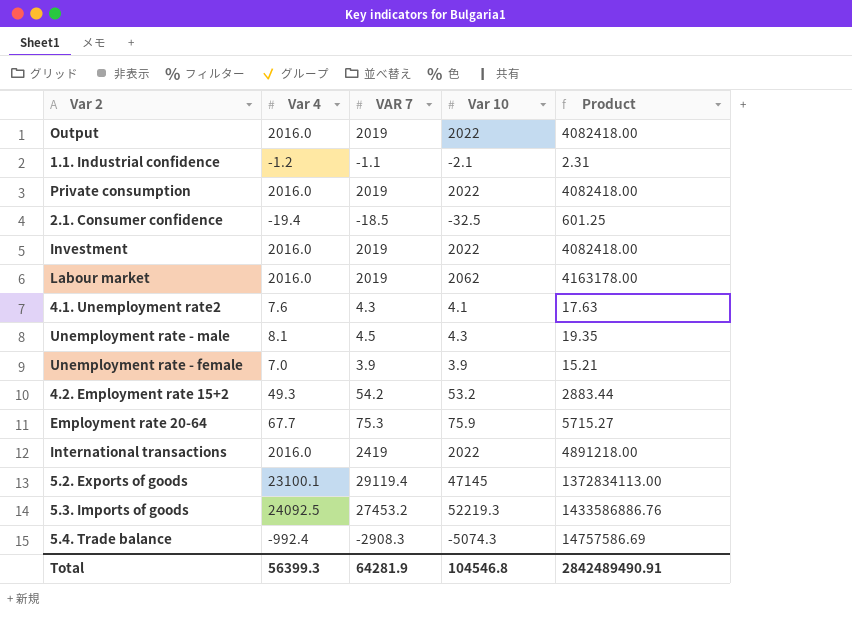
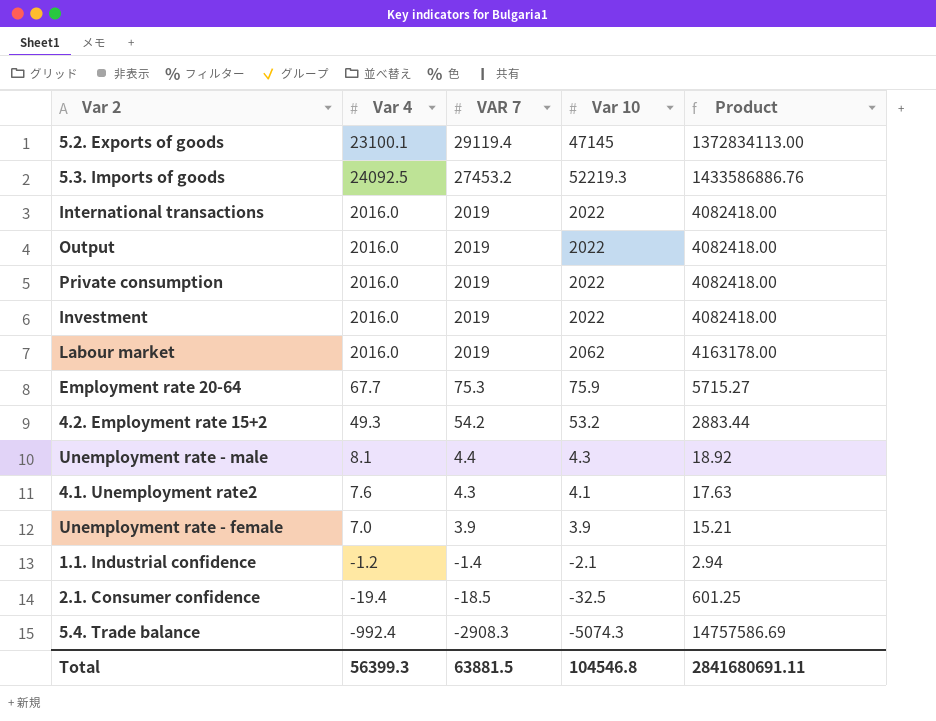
row order: none -> VAR 7 descending
International transactions | VAR 7: 2419 -> 2019
International transactions | Product: 4891218.00 -> 4082418.00
Unemployment rate - male | VAR 7: 4.5 -> 4.4
Unemployment rate - male | Product: 19.35 -> 18.92
1.1. Industrial confidence | VAR 7: -1.1 -> -1.4
1.1. Industrial confidence | Product: 2.31 -> 2.94
Total | VAR 7: 64281.9 -> 63881.5
Total | Product: 2842489490.91 -> 2841680691.11

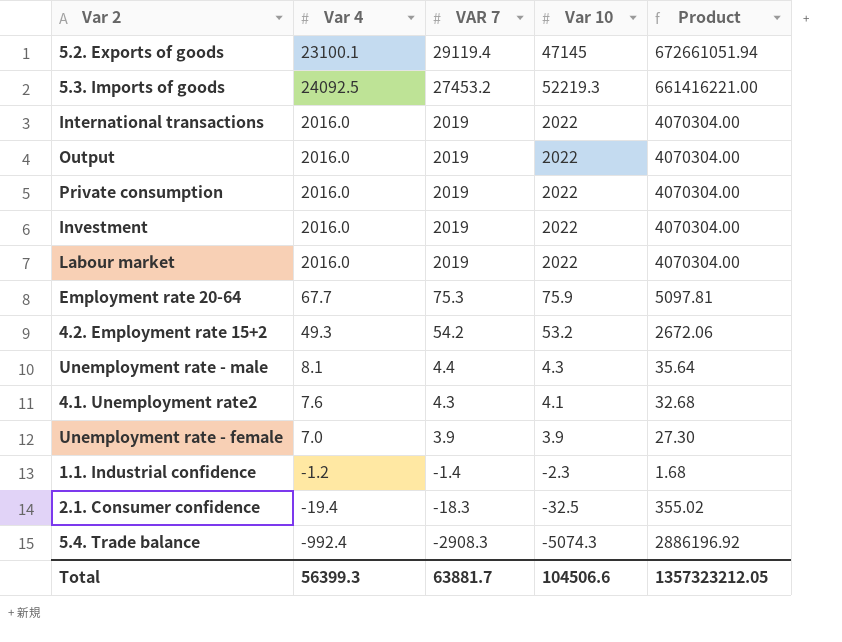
column Product | formula: [VAR 7] * [Var 10] -> [Var 4] * [VAR 7]
Labour market | Var 10: 2062 -> 2022
1.1. Industrial confidence | Var 10: -2.1 -> -2.3
2.1. Consumer confidence | VAR 7: -18.5 -> -18.3
Total | VAR 7: 63881.5 -> 63881.7
Total | Var 10: 104546.8 -> 104506.6
Total | Product: 2841680691.11 -> 1357323212.05

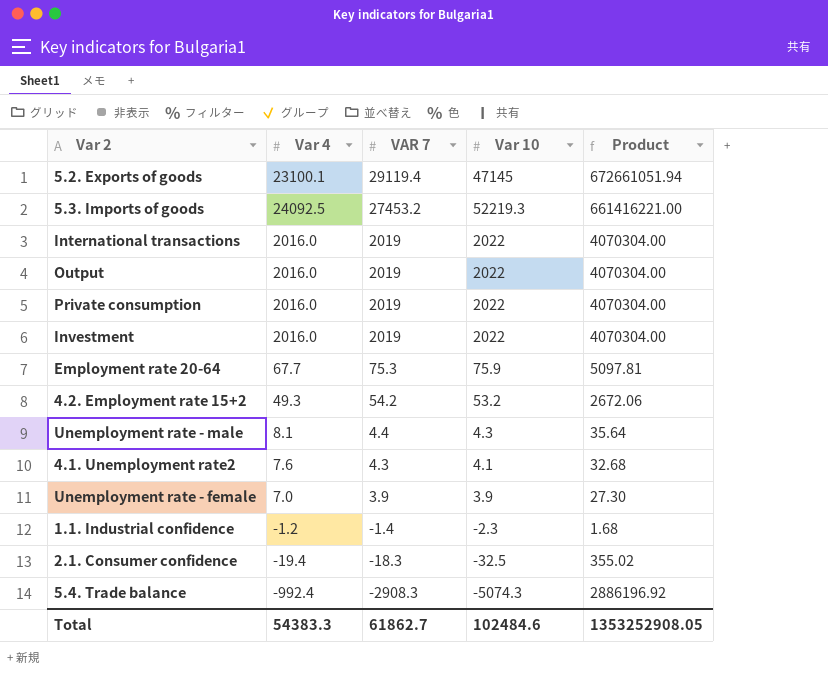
row Labour market: 2016.0 | 2019 | 2022 | 4070304.00 -> none
Total | Var 4: 56399.3 -> 54383.3
Total | VAR 7: 63881.7 -> 61862.7
Total | Var 10: 104506.6 -> 102484.6
Total | Product: 1357323212.05 -> 1353252908.05

